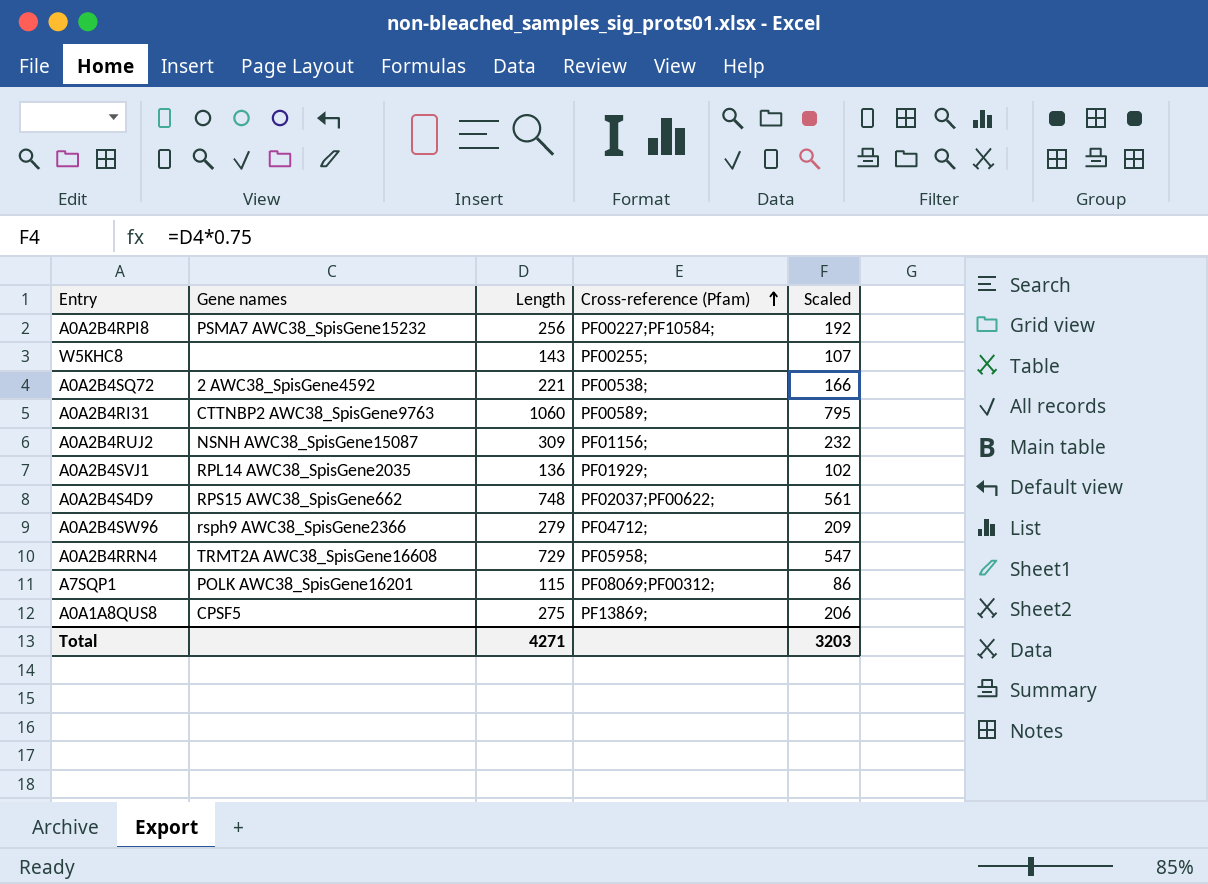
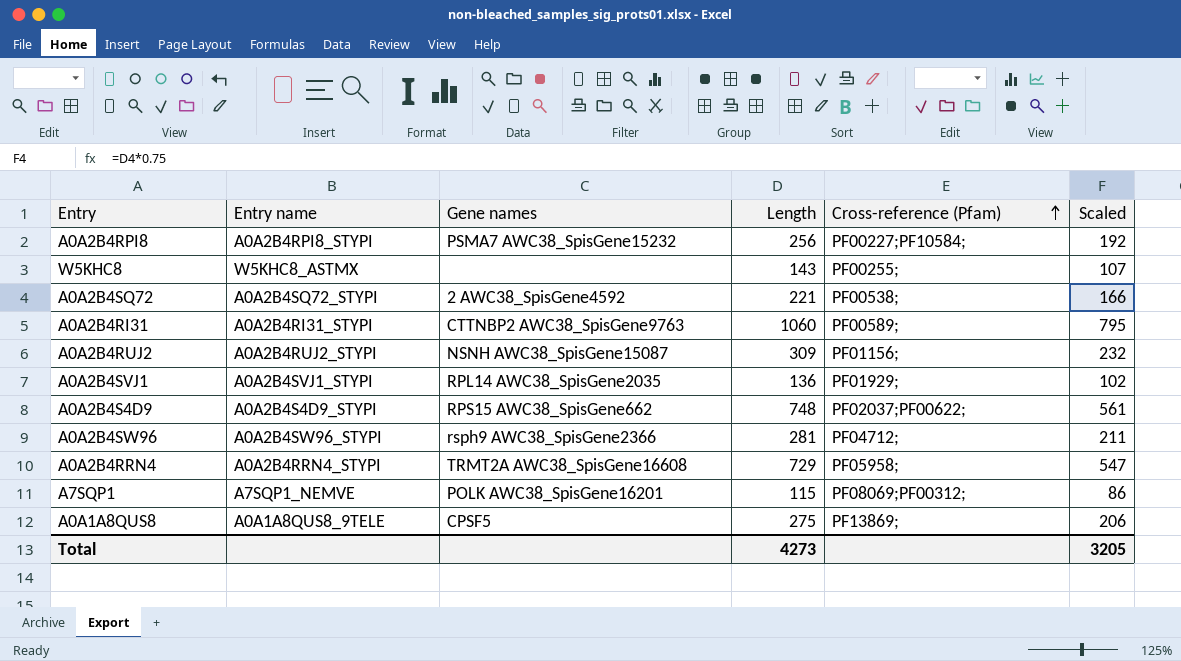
column Entry name | position: none -> 2
A0A2B4SW96 | Length: 279 -> 281
A0A2B4SW96 | Scaled: 209 -> 211
Total | Length: 4271 -> 4273
Total | Scaled: 3203 -> 3205

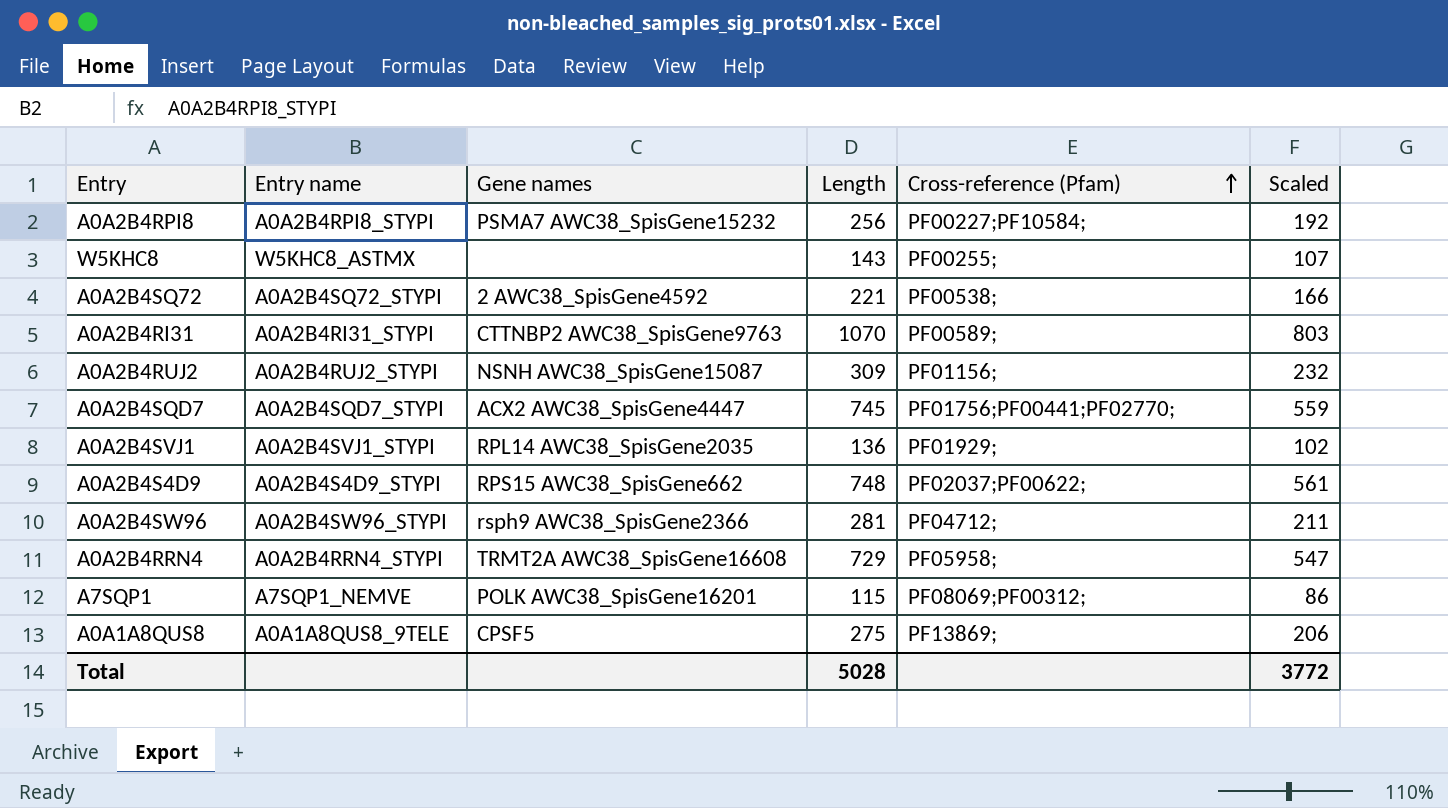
A0A2B4RI31 | Length: 1060 -> 1070
A0A2B4RI31 | Scaled: 795 -> 803
row A0A2B4SQD7: none -> A0A2B4SQD7_STYPI | ACX2 AWC38_SpisGene4447 | 745 | PF01756;PF00441;PF02770; | 559
Total | Length: 4273 -> 5028
Total | Scaled: 3205 -> 3772

